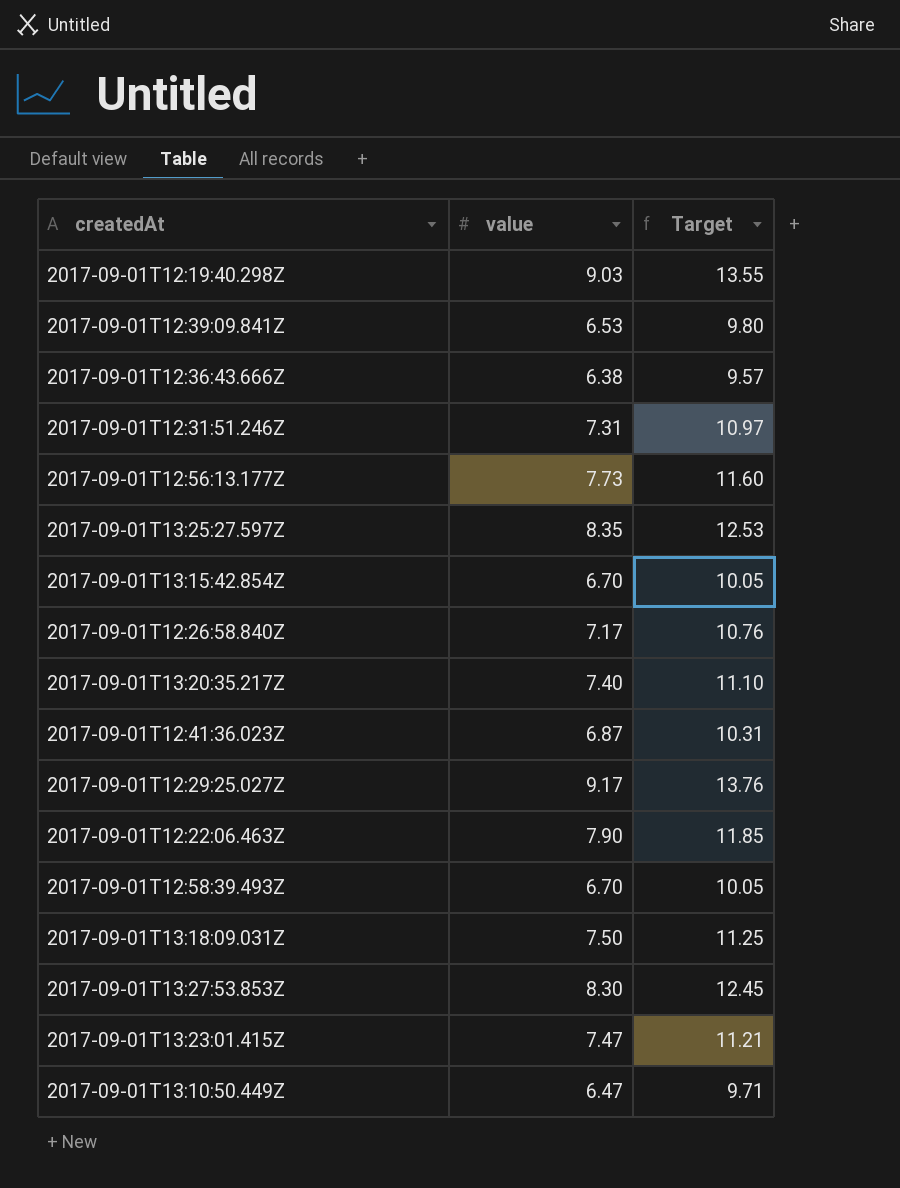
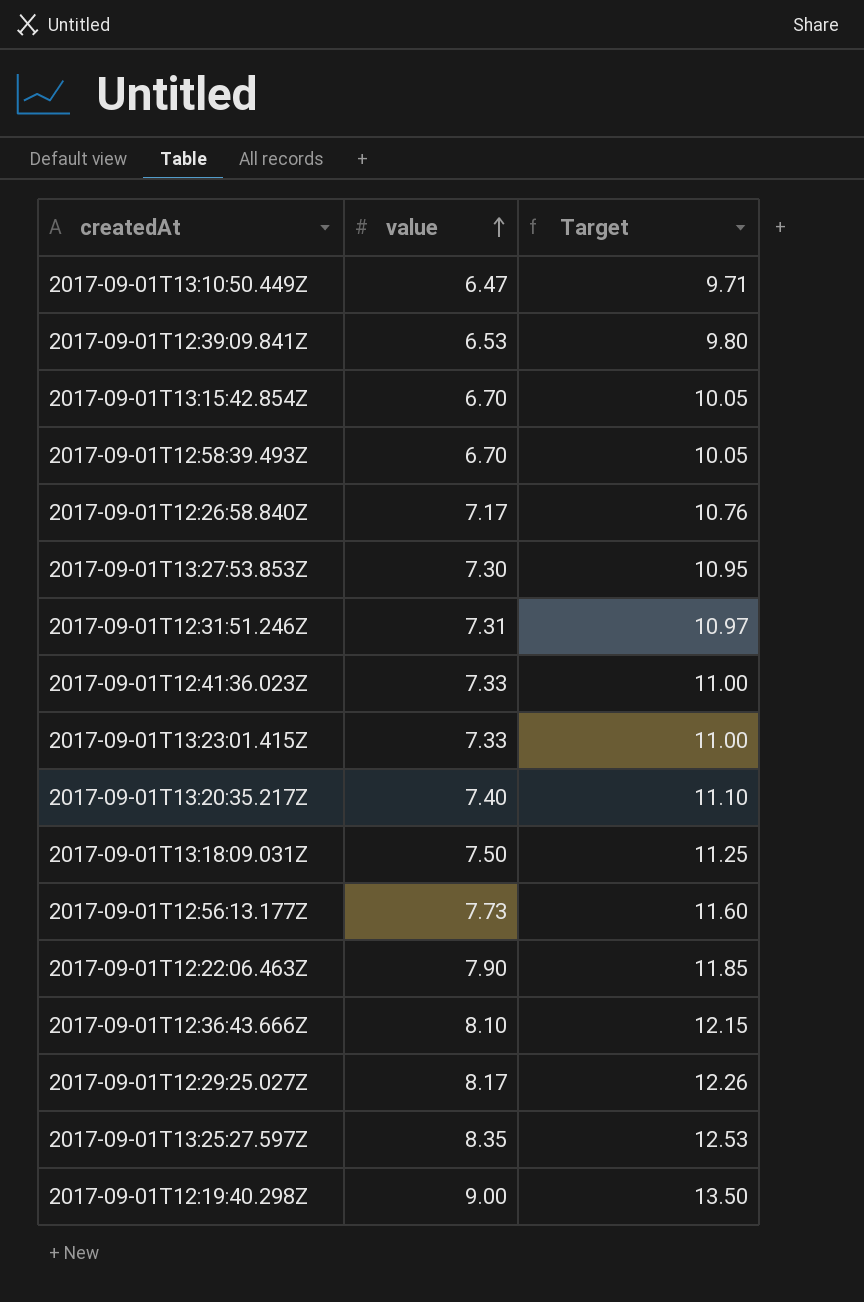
row order: none -> value ascending
2017-09-01T13:27:53.853Z | value: 8.30 -> 7.30
2017-09-01T13:27:53.853Z | Target: 12.45 -> 10.95
2017-09-01T12:41:36.023Z | value: 6.87 -> 7.33
2017-09-01T12:41:36.023Z | Target: 10.31 -> 11.00
2017-09-01T13:23:01.415Z | value: 7.47 -> 7.33
2017-09-01T13:23:01.415Z | Target: 11.21 -> 11.00
2017-09-01T12:36:43.666Z | value: 6.38 -> 8.10
2017-09-01T12:36:43.666Z | Target: 9.57 -> 12.15
2017-09-01T12:29:25.027Z | value: 9.17 -> 8.17
2017-09-01T12:29:25.027Z | Target: 13.76 -> 12.26
2017-09-01T12:19:40.298Z | value: 9.03 -> 9.00
2017-09-01T12:19:40.298Z | Target: 13.55 -> 13.50

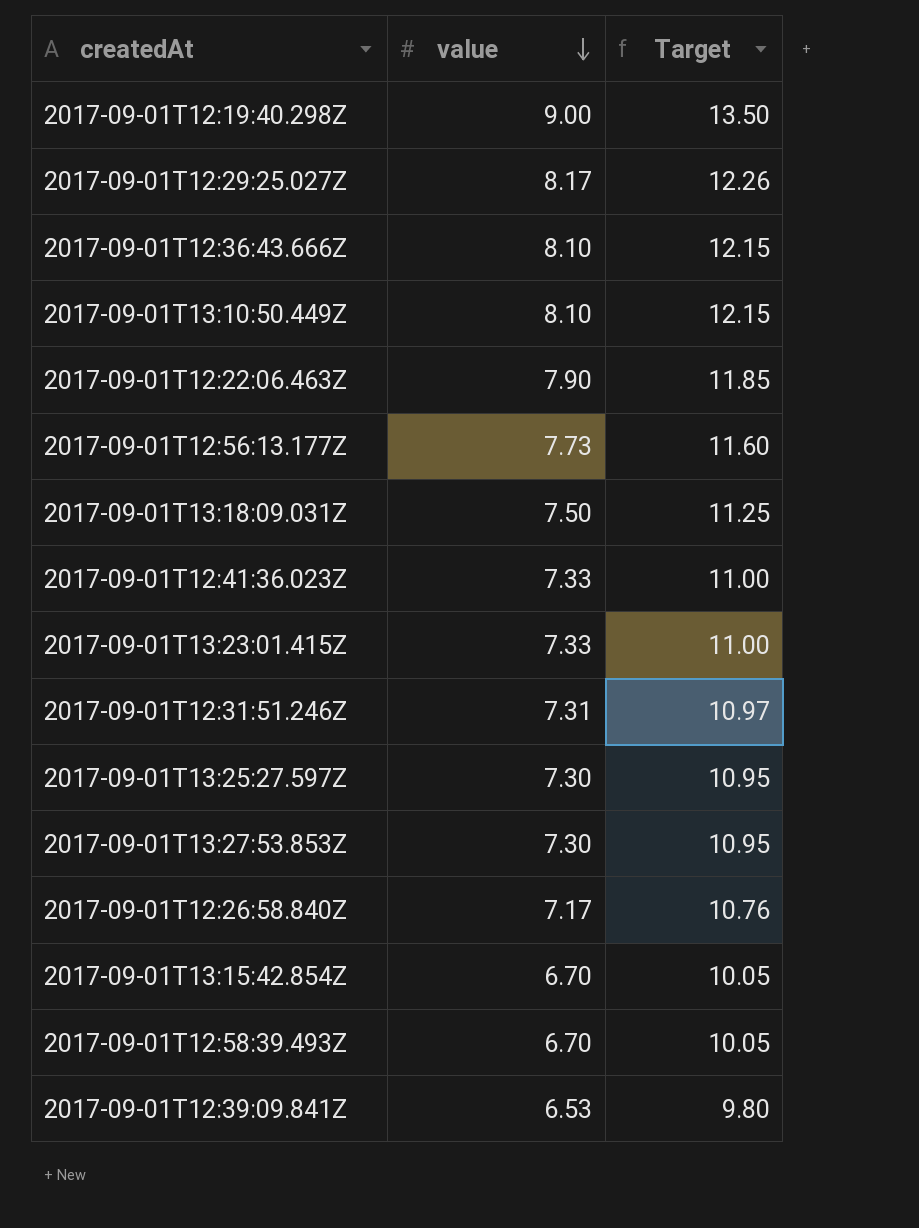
row order: value ascending -> value descending
row 2017-09-01T13:20:35.217Z: 7.40 | 11.10 -> none
2017-09-01T13:10:50.449Z | value: 6.47 -> 8.10
2017-09-01T13:10:50.449Z | Target: 9.71 -> 12.15
2017-09-01T13:25:27.597Z | value: 8.35 -> 7.30
2017-09-01T13:25:27.597Z | Target: 12.53 -> 10.95

